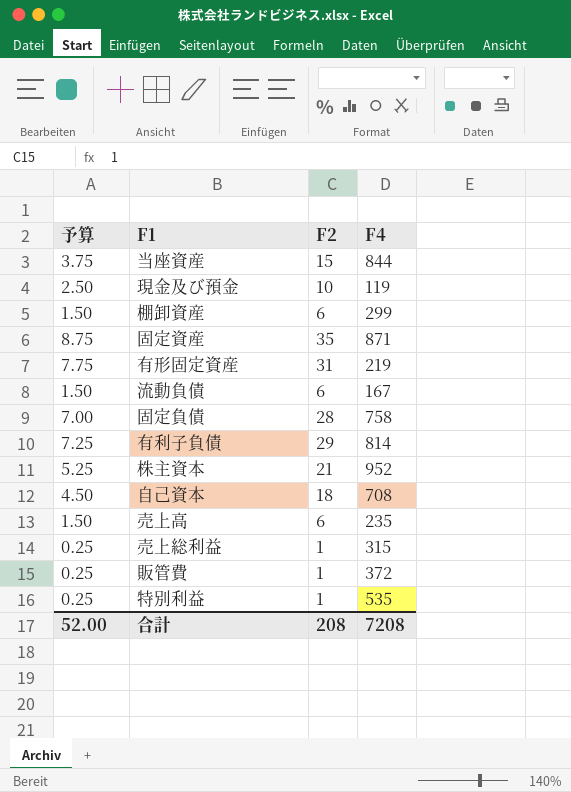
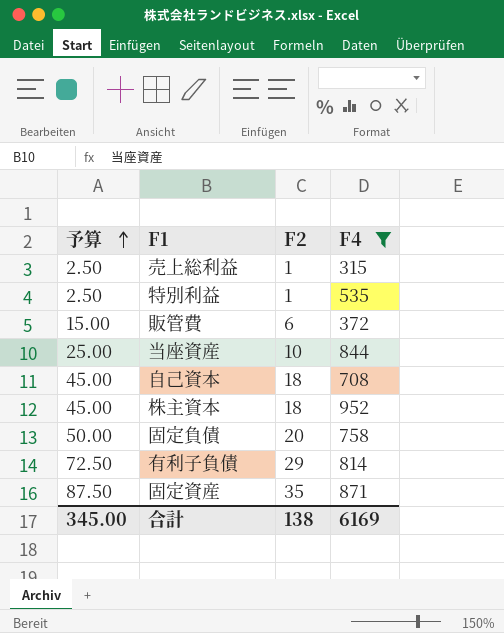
filter: none -> F4 >= 315
row order: none -> 予算 ascending
column 予算 | formula: [F2] * 0.25 -> [F2] * 2.5
販管費 | F2: 1 -> 6
当座資産 | F2: 15 -> 10
株主資本 | F2: 21 -> 18
固定負債 | F2: 28 -> 20
合計 | 予算: 52.00 -> 345.00
合計 | F2: 208 -> 138
合計 | F4: 7208 -> 6169

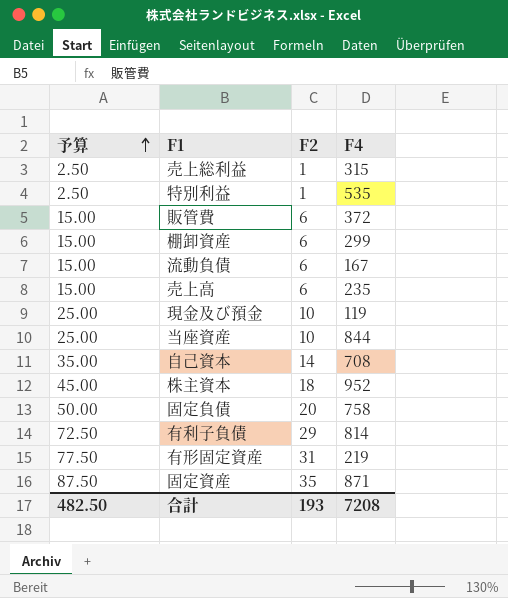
filter: F4 >= 315 -> none
自己資本 | 予算: 45.00 -> 35.00
自己資本 | F2: 18 -> 14
合計 | 予算: 345.00 -> 482.50
合計 | F2: 138 -> 193
合計 | F4: 6169 -> 7208

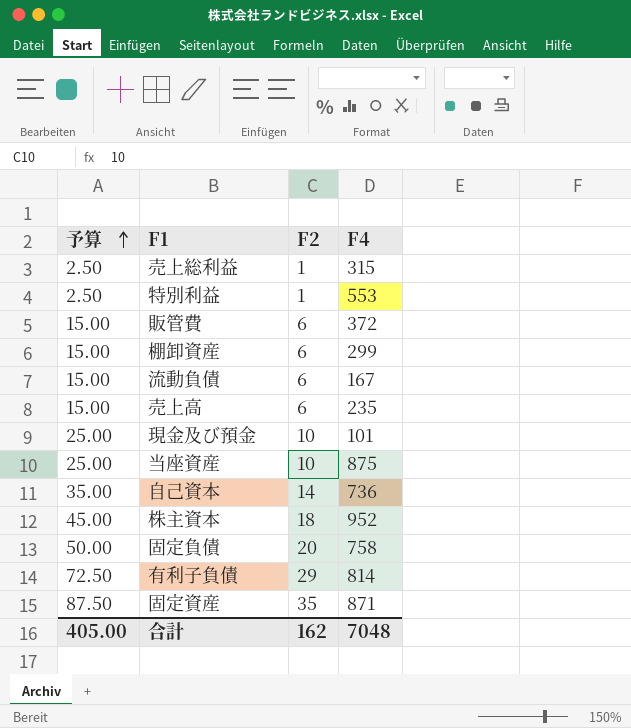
row 有形固定資産: 77.50 | 31 | 219 -> none
特別利益 | F4: 535 -> 553
現金及び預金 | F4: 119 -> 101
当座資産 | F4: 844 -> 875
自己資本 | F4: 708 -> 736
合計 | 予算: 482.50 -> 405.00
合計 | F2: 193 -> 162
合計 | F4: 7208 -> 7048

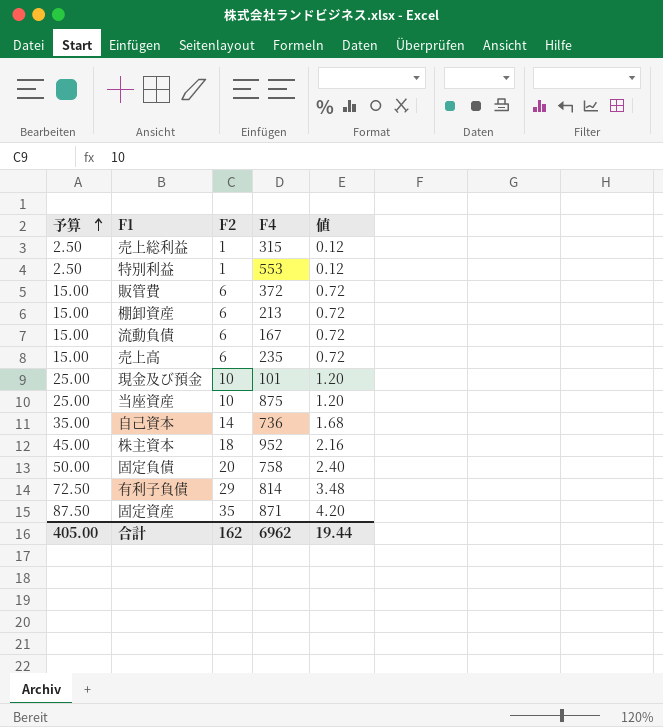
column 値 | formula: none -> [F2] * 0.12
棚卸資産 | F4: 299 -> 213
合計 | F4: 7048 -> 6962

